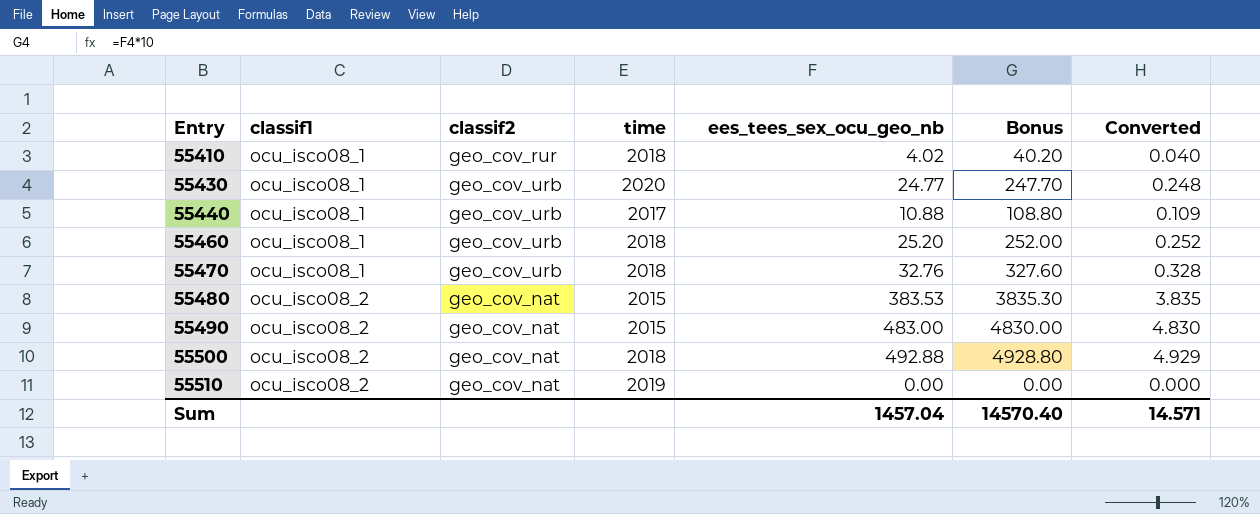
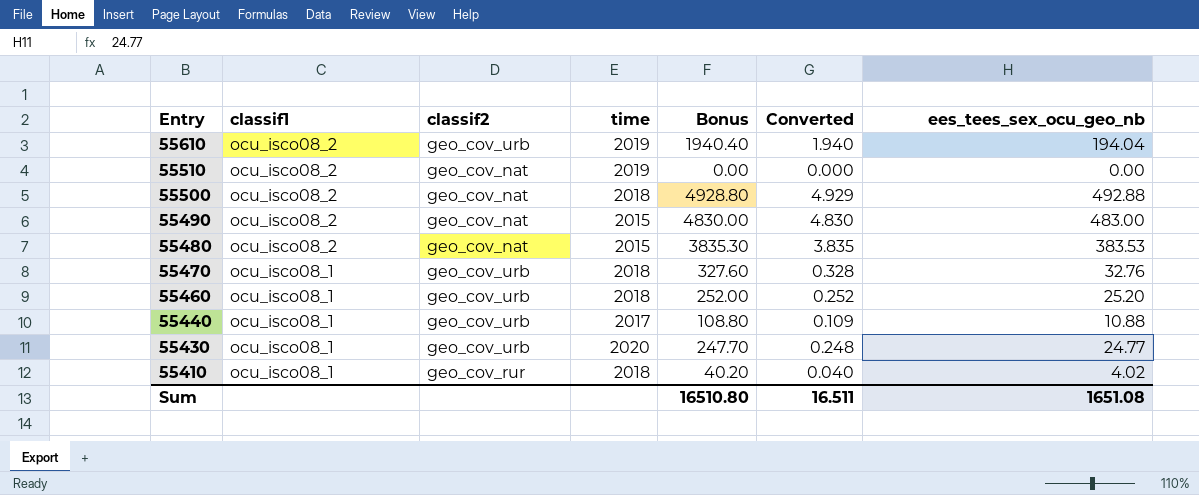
row order: Entry ascending -> Entry descending
column ees_tees_sex_ocu_geo_nb | position: 5 -> 7
row 55610: none -> ocu_isco08_2 | geo_cov_urb | 2019 | 1940.40 | 1.940 | 194.04
Sum | Bonus: 14570.40 -> 16510.80
Sum | Converted: 14.571 -> 16.511
Sum | ees_tees_sex_ocu_geo_nb: 1457.04 -> 1651.08

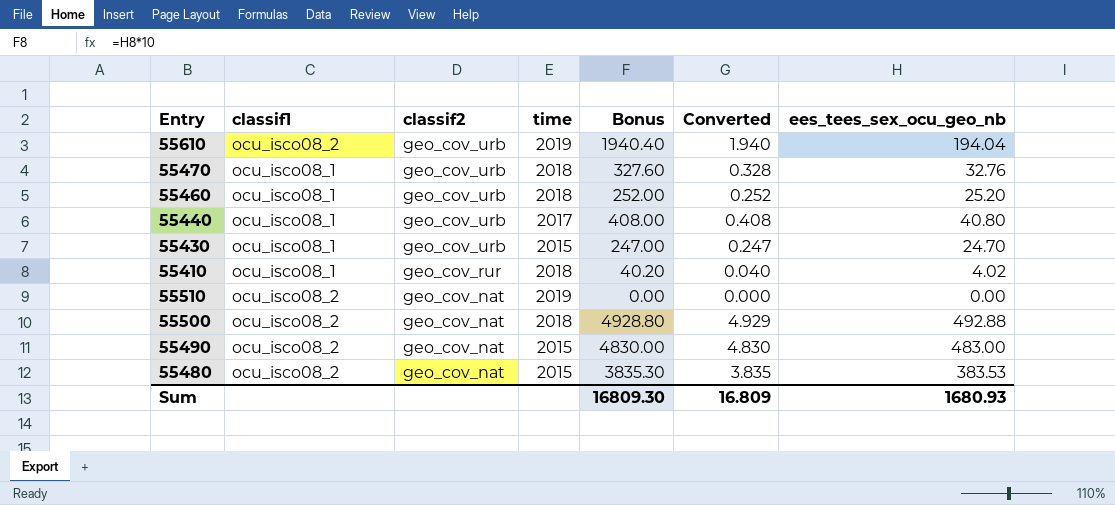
row order: Entry descending -> classif2 descending
55440 | Bonus: 108.80 -> 408.00
55440 | Converted: 0.109 -> 0.408
55440 | ees_tees_sex_ocu_geo_nb: 10.88 -> 40.80
55430 | time: 2020 -> 2015
55430 | Bonus: 247.70 -> 247.00
55430 | Converted: 0.248 -> 0.247
55430 | ees_tees_sex_ocu_geo_nb: 24.77 -> 24.70
Sum | Bonus: 16510.80 -> 16809.30
Sum | Converted: 16.511 -> 16.809
Sum | ees_tees_sex_ocu_geo_nb: 1651.08 -> 1680.93

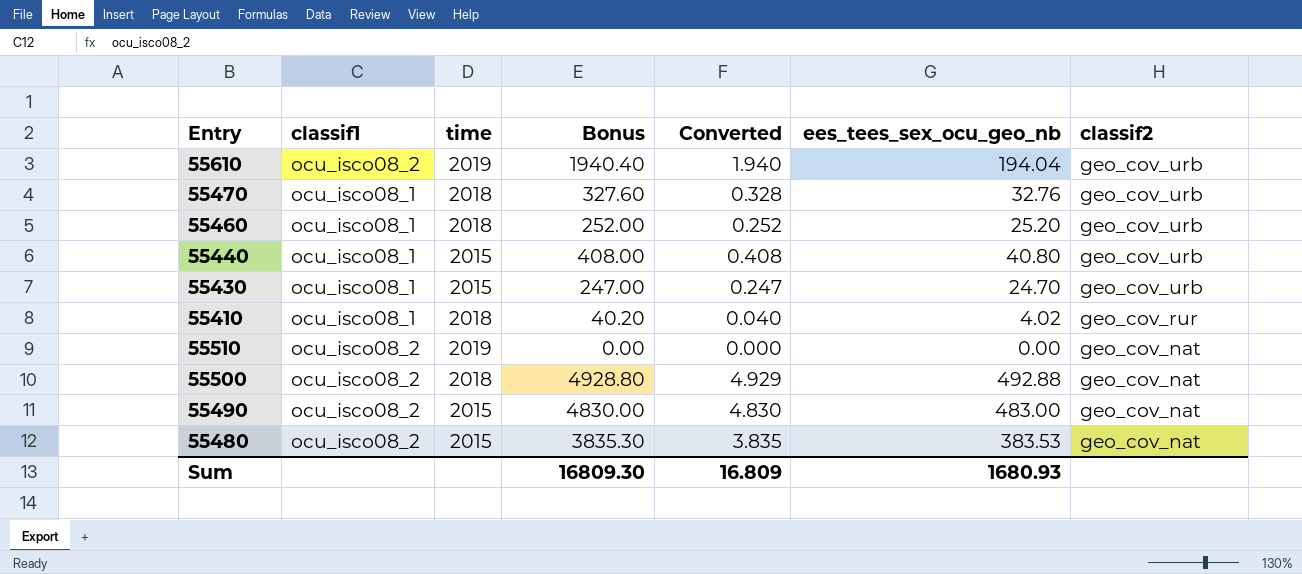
column classif2 | position: 3 -> 7
55440 | time: 2017 -> 2015

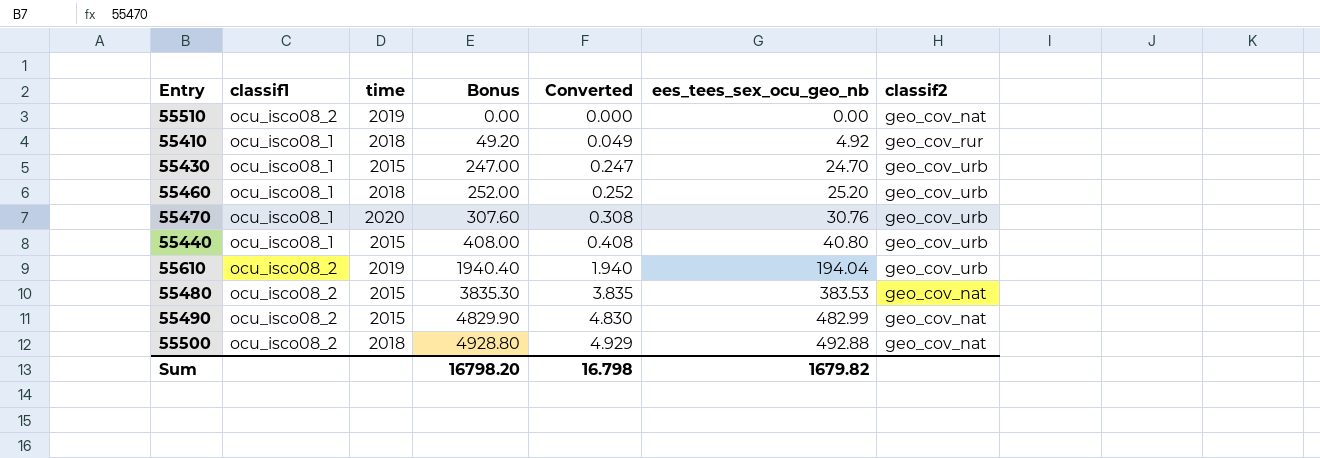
row order: classif2 descending -> Bonus ascending
55410 | Bonus: 40.20 -> 49.20
55410 | Converted: 0.040 -> 0.049
55410 | ees_tees_sex_ocu_geo_nb: 4.02 -> 4.92
55470 | time: 2018 -> 2020
55470 | Bonus: 327.60 -> 307.60
55470 | Converted: 0.328 -> 0.308
55470 | ees_tees_sex_ocu_geo_nb: 32.76 -> 30.76
55490 | Bonus: 4830.00 -> 4829.90
55490 | ees_tees_sex_ocu_geo_nb: 483.00 -> 482.99
Sum | Bonus: 16809.30 -> 16798.20
Sum | Converted: 16.809 -> 16.798
Sum | ees_tees_sex_ocu_geo_nb: 1680.93 -> 1679.82

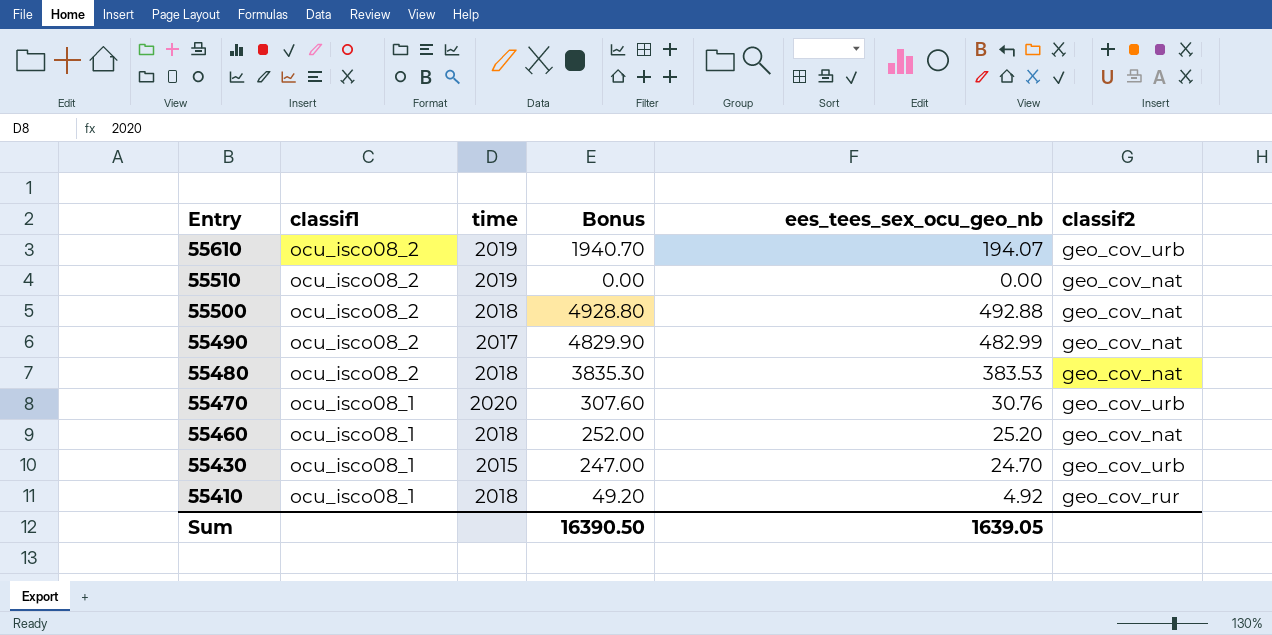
row order: Bonus ascending -> Entry descending
column Converted | formula: [ees_tees_sex_ocu_geo_nb] * 0.01 -> none
row 55440: ocu_isco08_1 | 2015 | 408.00 | 0.408 | 40.80 | geo_cov_urb -> none
55610 | Bonus: 1940.40 -> 1940.70
55610 | ees_tees_sex_ocu_geo_nb: 194.04 -> 194.07
55490 | time: 2015 -> 2017
55480 | time: 2015 -> 2018
55460 | classif2: geo_cov_urb -> geo_cov_nat
Sum | Bonus: 16798.20 -> 16390.50
Sum | ees_tees_sex_ocu_geo_nb: 1679.82 -> 1639.05

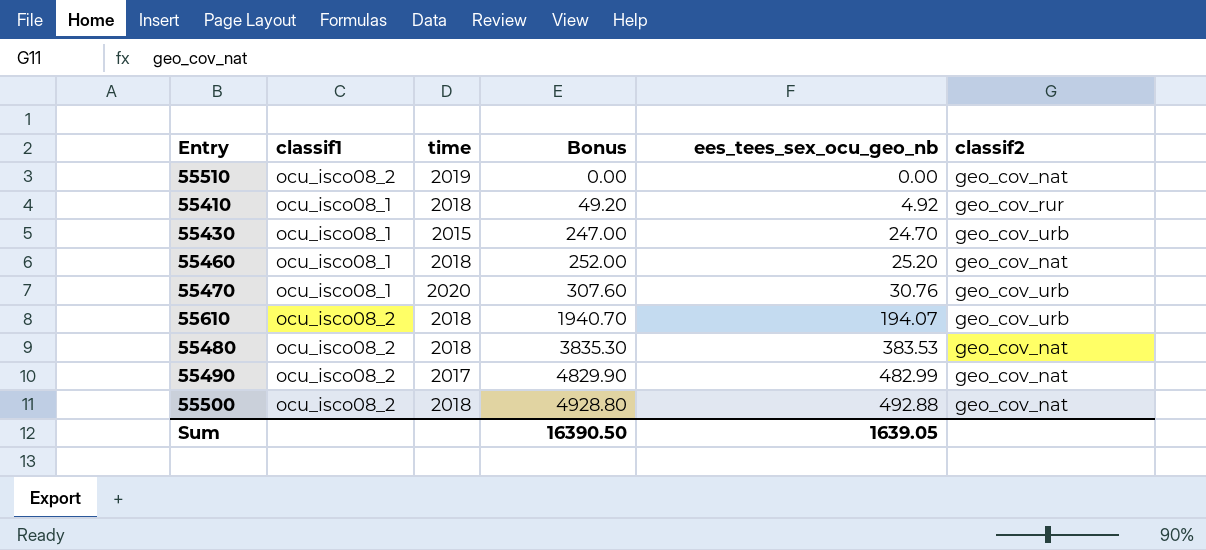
row order: Entry descending -> Bonus ascending
55610 | time: 2019 -> 2018

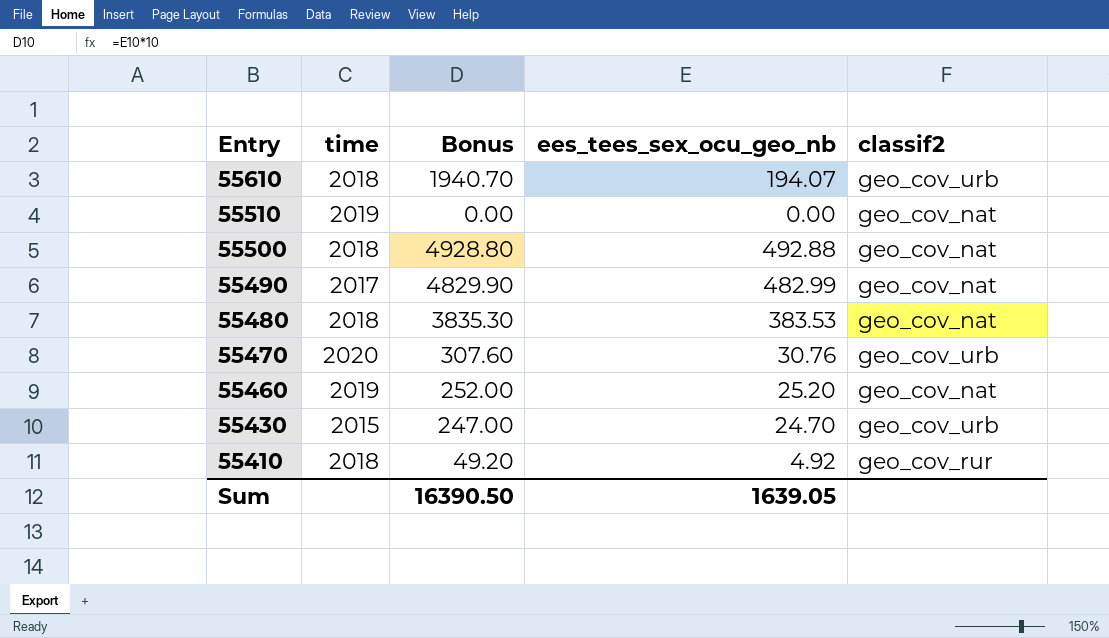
row order: Bonus ascending -> Entry descending
column classif1 | position: 2 -> none
55460 | time: 2018 -> 2019

